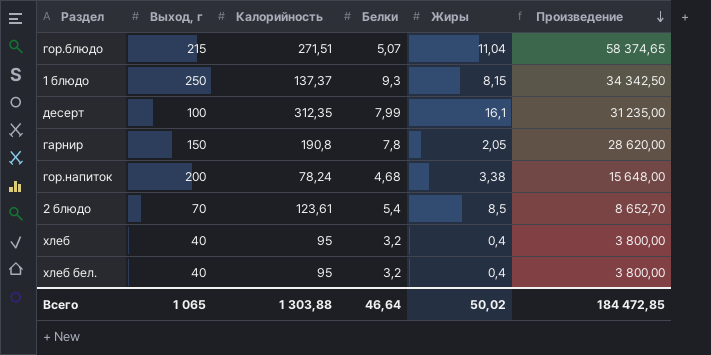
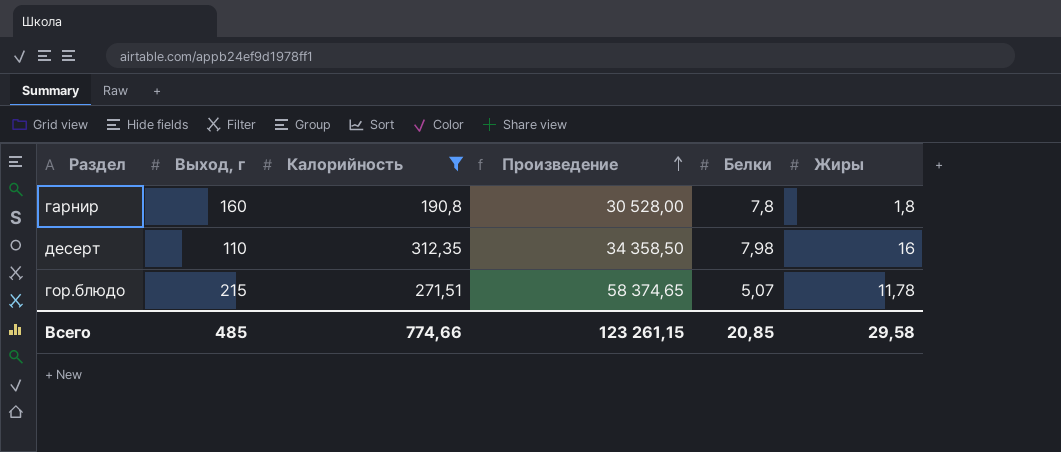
filter: none -> Калорийность >= 190,8
row order: Произведение descending -> Произведение ascending
column Произведение | position: 6 -> 4
гарнир | Выход, г: 150 -> 160
гарнир | Произведение: 28 620,00 -> 30 528,00
гарнир | Жиры: 2,05 -> 1,8
десерт | Выход, г: 100 -> 110
десерт | Произведение: 31 235,00 -> 34 358,50
десерт | Белки: 7,99 -> 7,98
десерт | Жиры: 16,1 -> 16
гор.блюдо | Жиры: 11,04 -> 11,78
Всего | Выход, г: 1 065 -> 485
Всего | Калорийность: 1 303,88 -> 774,66
Всего | Произведение: 184 472,85 -> 123 261,15
Всего | Белки: 46,64 -> 20,85
Всего | Жиры: 50,02 -> 29,58

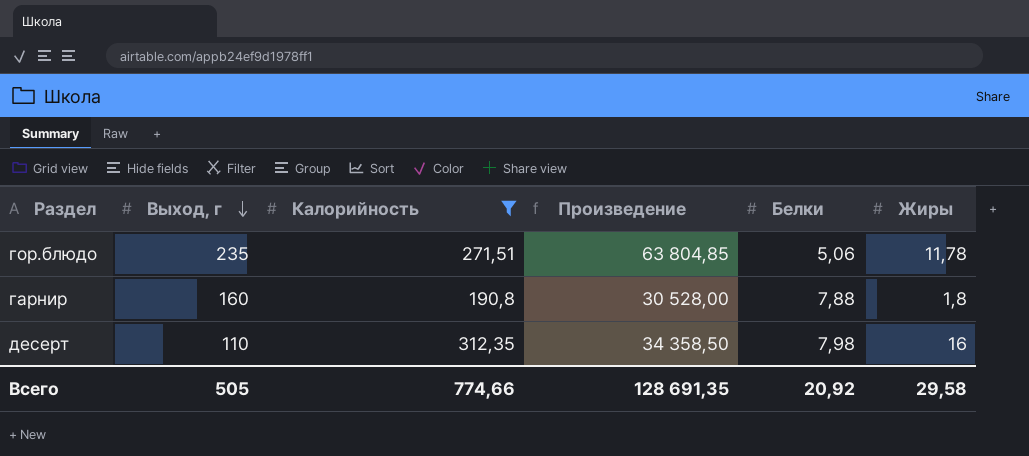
row order: Произведение ascending -> Выход, г descending
гор.блюдо | Выход, г: 215 -> 235
гор.блюдо | Произведение: 58 374,65 -> 63 804,85
гор.блюдо | Белки: 5,07 -> 5,06
гарнир | Белки: 7,8 -> 7,88
Всего | Выход, г: 485 -> 505
Всего | Произведение: 123 261,15 -> 128 691,35
Всего | Белки: 20,85 -> 20,92

